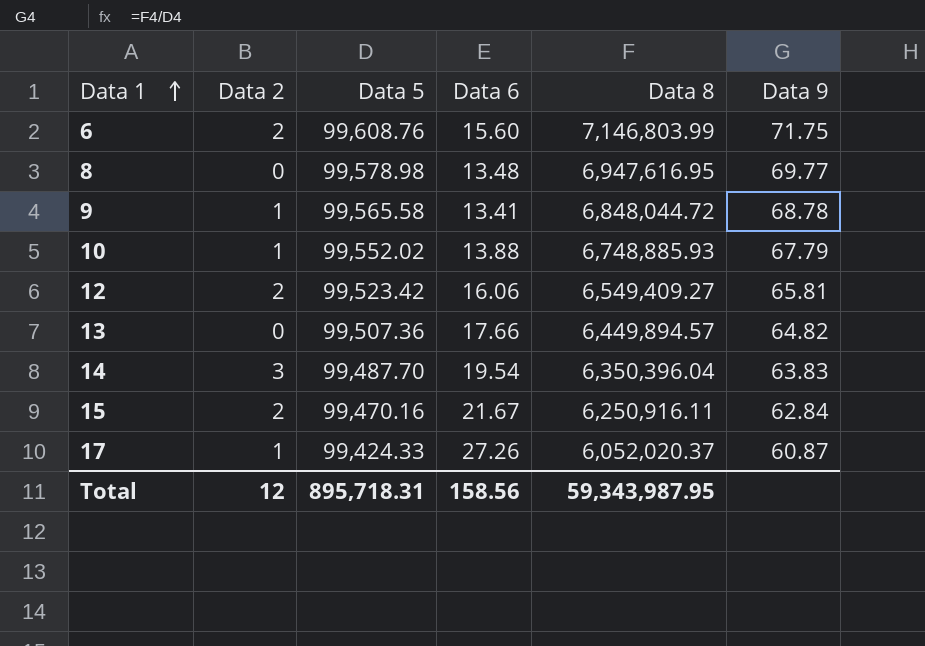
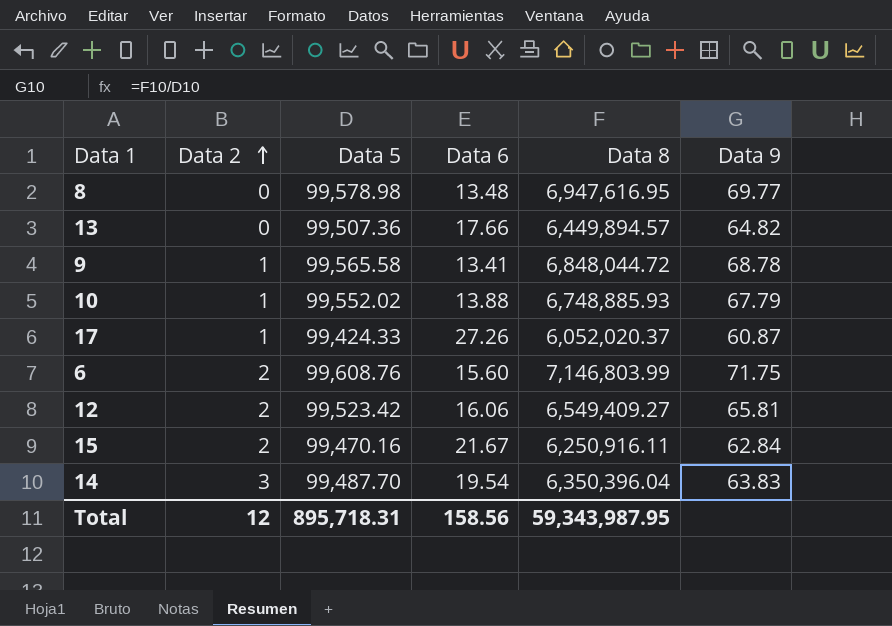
row order: Data 1 ascending -> Data 2 ascending

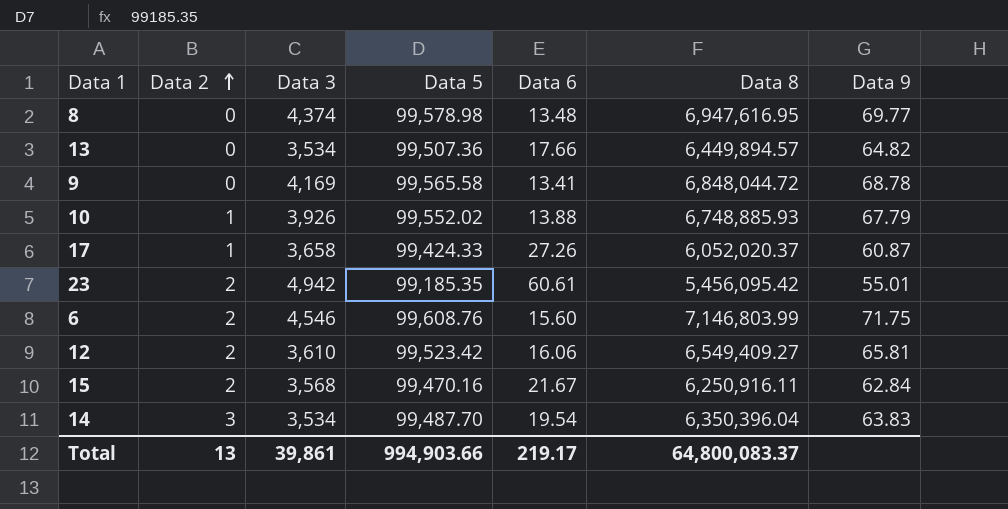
column Data 3 | position: none -> 3
9 | Data 2: 1 -> 0
row 23: none -> 2 | 4,942 | 99,185.35 | 60.61 | 5,456,095.42 | 55.01
Total | Data 2: 12 -> 13
Total | Data 5: 895,718.31 -> 994,903.66
Total | Data 6: 158.56 -> 219.17
Total | Data 8: 59,343,987.95 -> 64,800,083.37

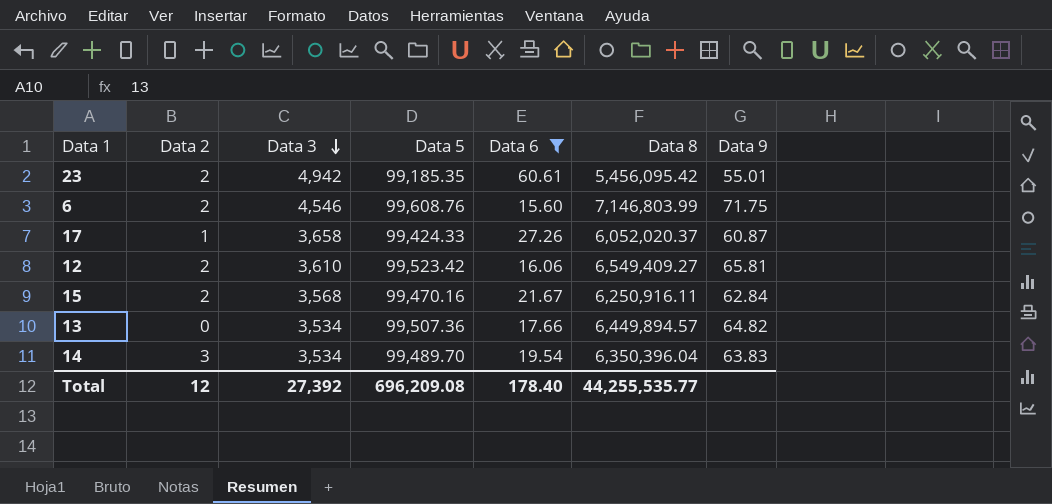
filter: none -> Data 6 >= 15.60
row order: Data 2 ascending -> Data 3 descending
14 | Data 5: 99,487.70 -> 99,489.70
Total | Data 2: 13 -> 12
Total | Data 3: 39,861 -> 27,392
Total | Data 5: 994,903.66 -> 696,209.08
Total | Data 6: 219.17 -> 178.40
Total | Data 8: 64,800,083.37 -> 44,255,535.77

